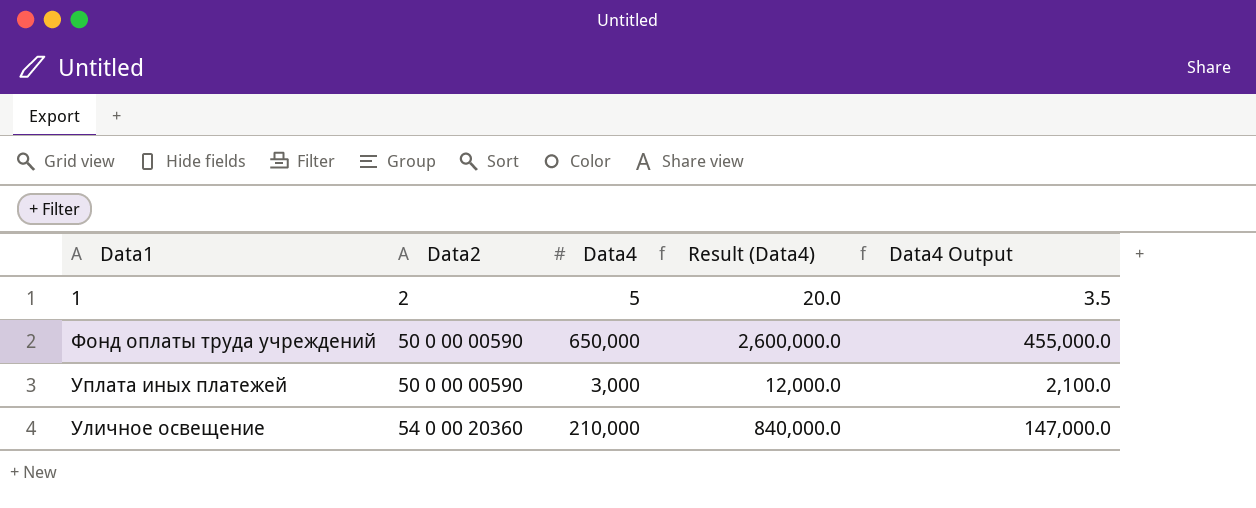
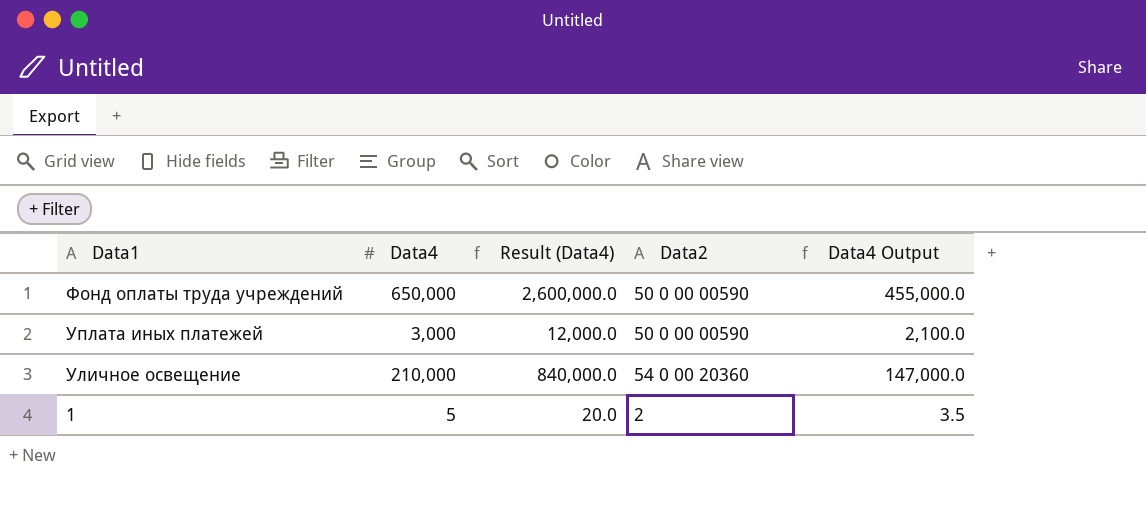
row order: Data2 ascending -> Data1 descending
column Data2 | position: 2 -> 4

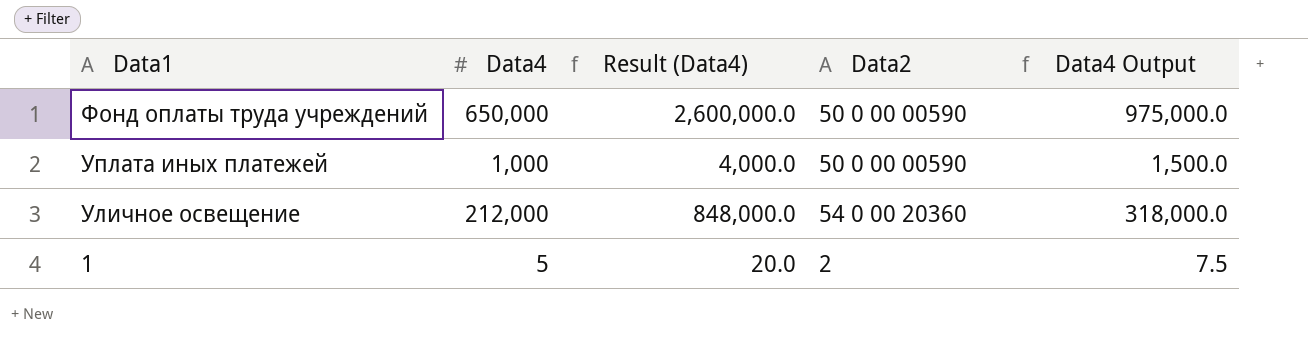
column Data4 Output | formula: [Data4] * 0.7 -> [Data4] * 1.5
Уплата иных платежей | Data4: 3,000 -> 1,000
Уплата иных платежей | Result (Data4): 12,000.0 -> 4,000.0
Уличное освещение | Data4: 210,000 -> 212,000
Уличное освещение | Result (Data4): 840,000.0 -> 848,000.0

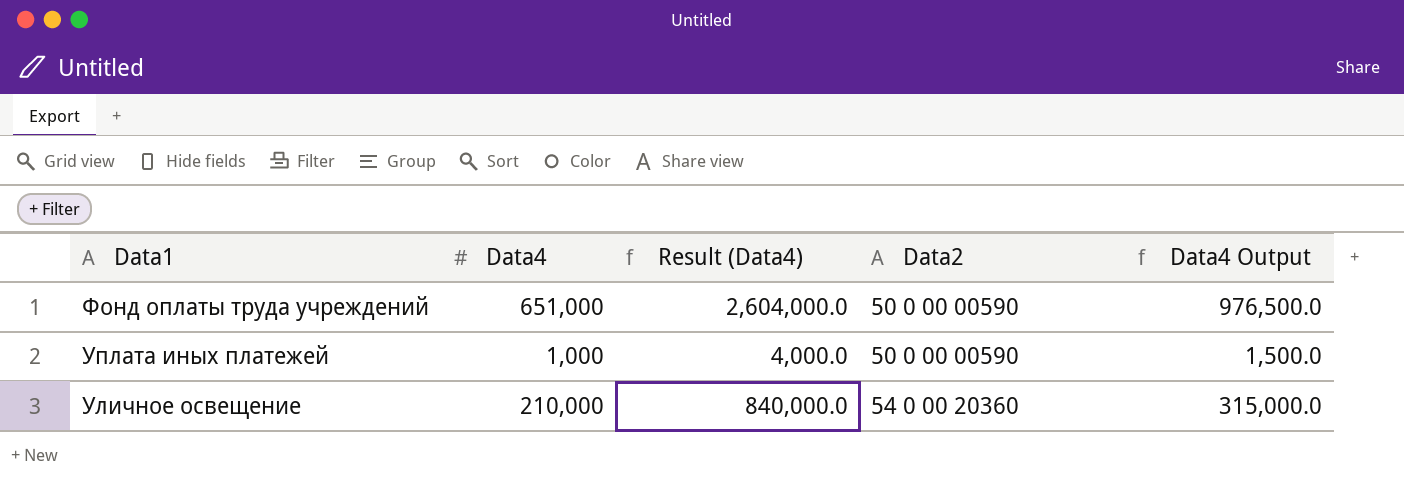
row 1: 5 | 20.0 | 2 | 7.5 -> none
Фонд оплаты труда учреждений | Data4: 650,000 -> 651,000
Фонд оплаты труда учреждений | Result (Data4): 2,600,000.0 -> 2,604,000.0
Фонд оплаты труда учреждений | Data4 Output: 975,000.0 -> 976,500.0
Уличное освещение | Data4: 212,000 -> 210,000
Уличное освещение | Result (Data4): 848,000.0 -> 840,000.0
Уличное освещение | Data4 Output: 318,000.0 -> 315,000.0

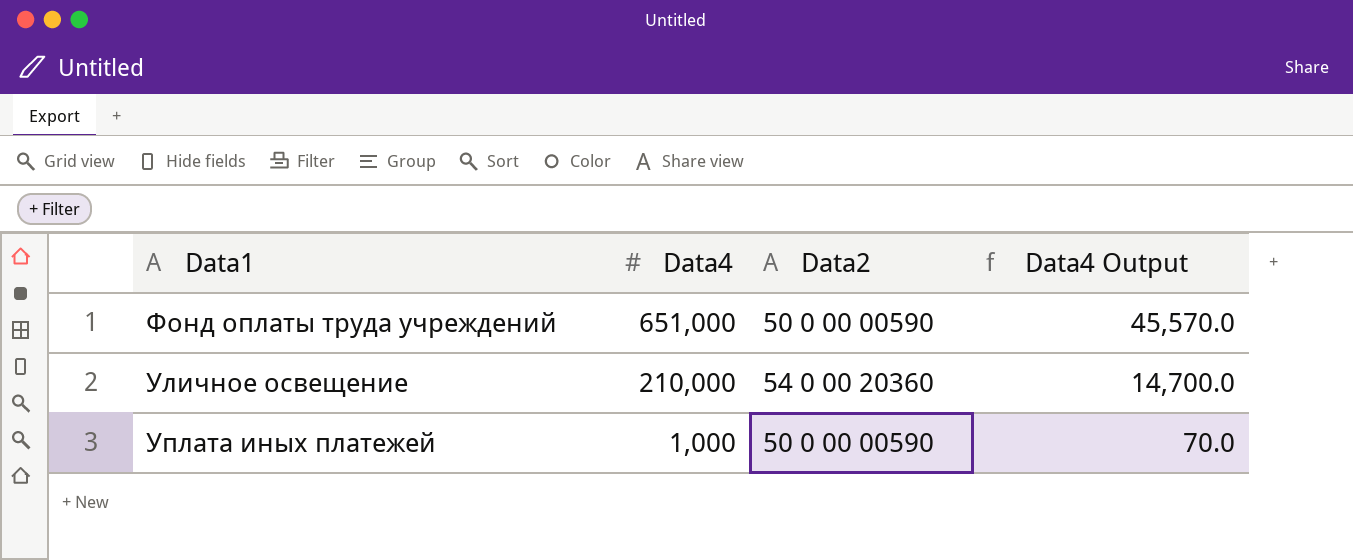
row order: Data1 descending -> Data4 descending
column Result (Data4) | formula: [Data4] * 4 -> none
column Data4 Output | formula: [Data4] * 1.5 -> [Data4] * 0.07

